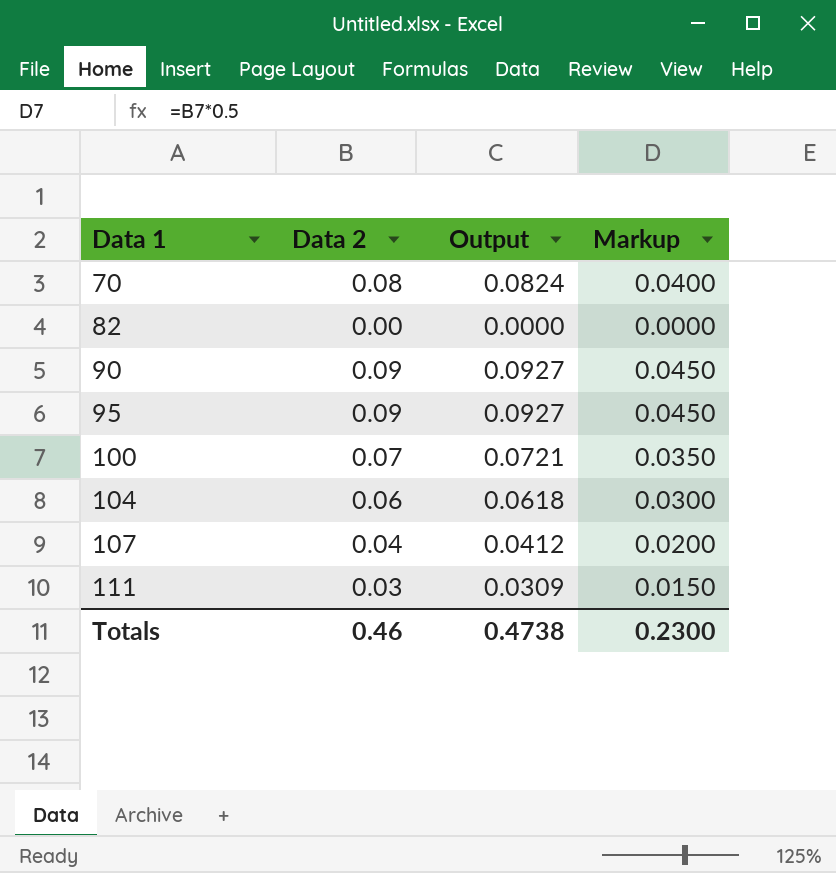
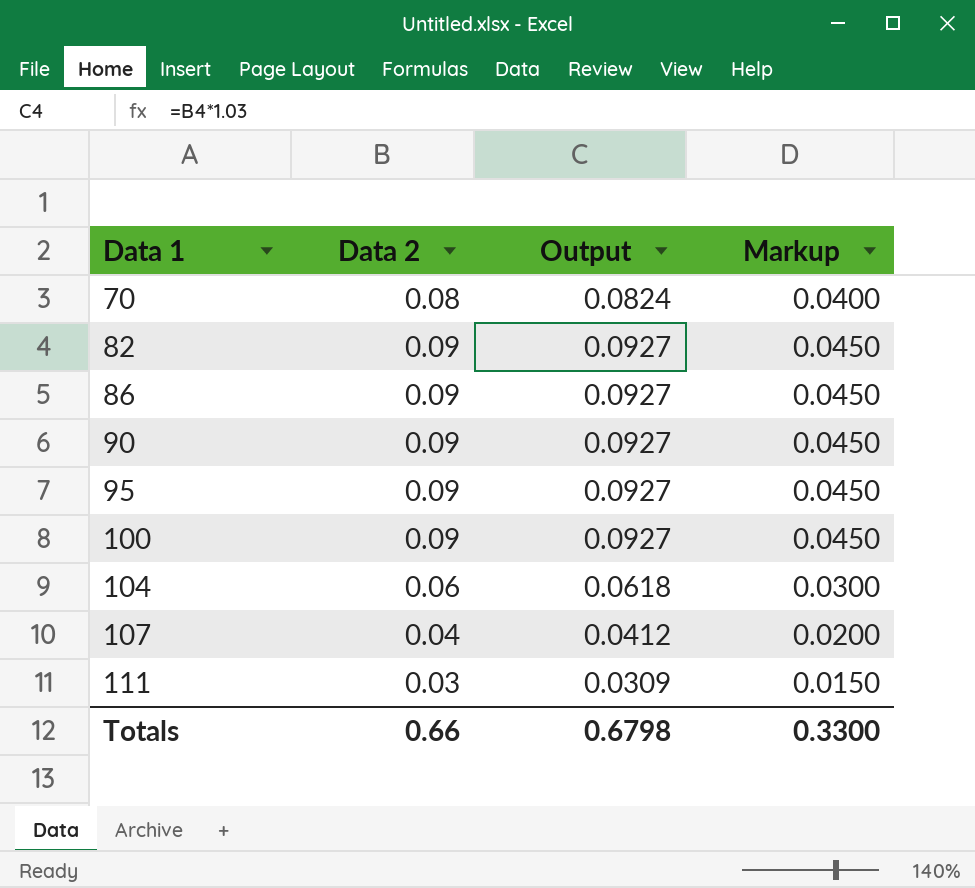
82 | Data 2: 0.00 -> 0.09
82 | Output: 0.0000 -> 0.0927
82 | Markup: 0.0000 -> 0.0450
row 86: none -> 0.09 | 0.0927 | 0.0450
100 | Data 2: 0.07 -> 0.09
100 | Output: 0.0721 -> 0.0927
100 | Markup: 0.0350 -> 0.0450
Totals | Data 2: 0.46 -> 0.66
Totals | Output: 0.4738 -> 0.6798
Totals | Markup: 0.2300 -> 0.3300

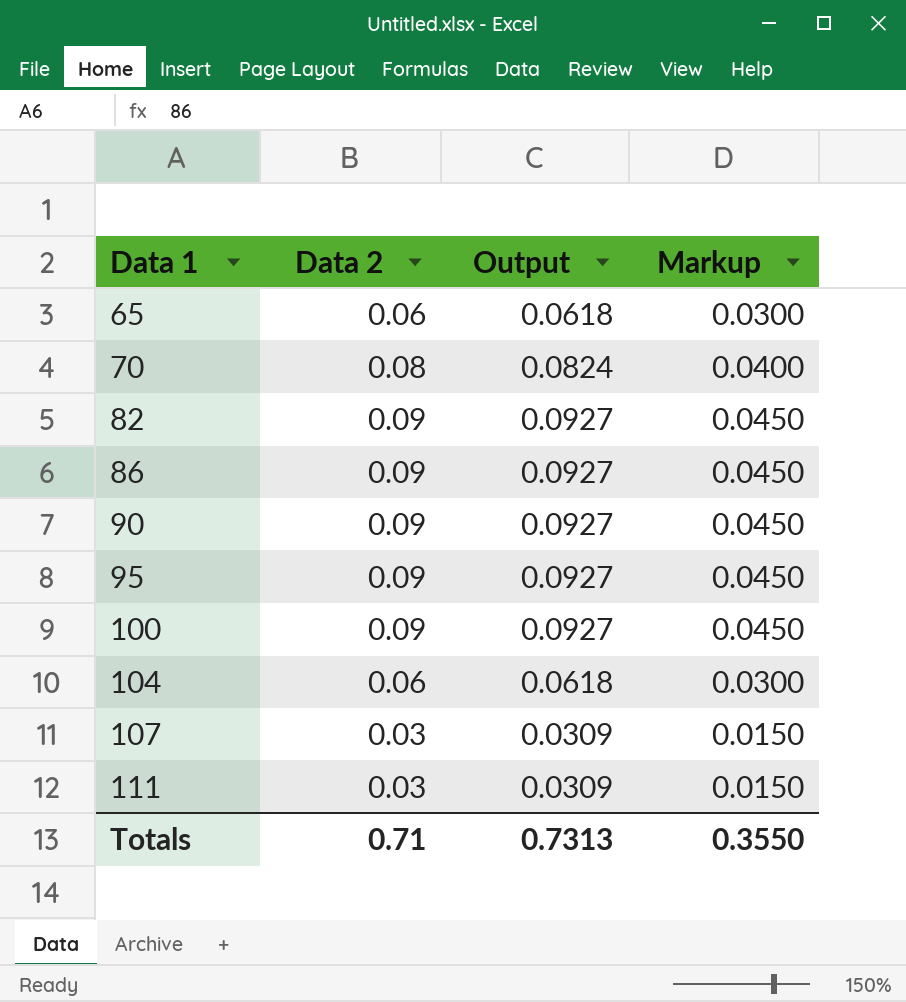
row 65: none -> 0.06 | 0.0618 | 0.0300
107 | Data 2: 0.04 -> 0.03
107 | Output: 0.0412 -> 0.0309
107 | Markup: 0.0200 -> 0.0150
Totals | Data 2: 0.66 -> 0.71
Totals | Output: 0.6798 -> 0.7313
Totals | Markup: 0.3300 -> 0.3550

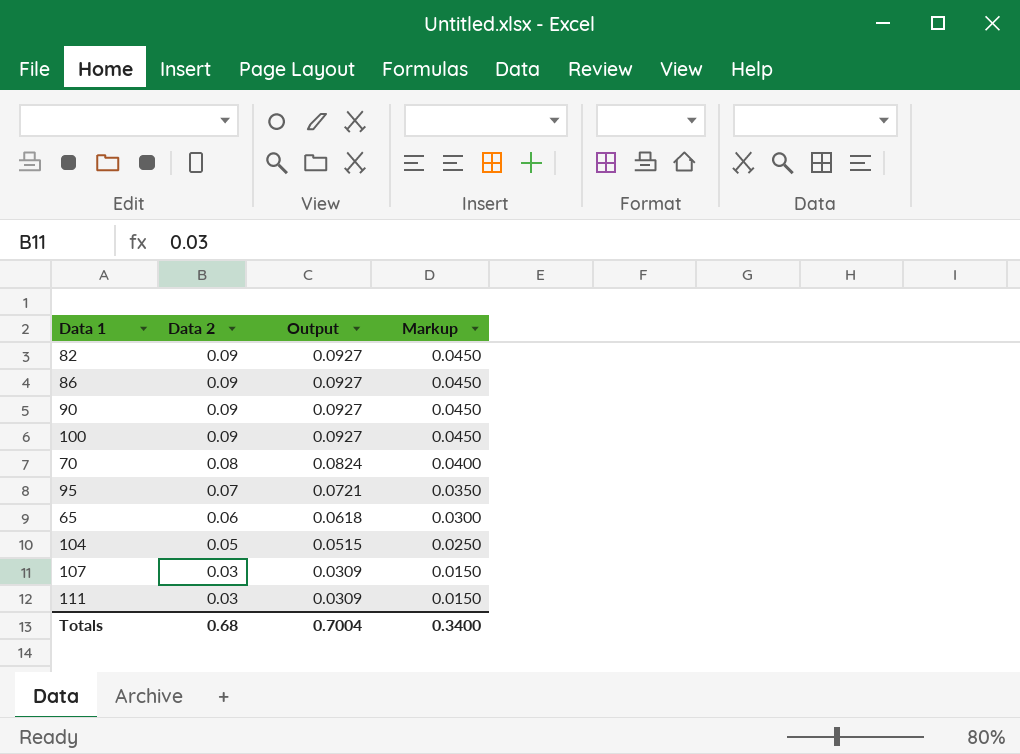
row order: Data 1 ascending -> Data 2 descending
95 | Data 2: 0.09 -> 0.07
95 | Output: 0.0927 -> 0.0721
95 | Markup: 0.0450 -> 0.0350
104 | Data 2: 0.06 -> 0.05
104 | Output: 0.0618 -> 0.0515
104 | Markup: 0.0300 -> 0.0250
Totals | Data 2: 0.71 -> 0.68
Totals | Output: 0.7313 -> 0.7004
Totals | Markup: 0.3550 -> 0.3400

